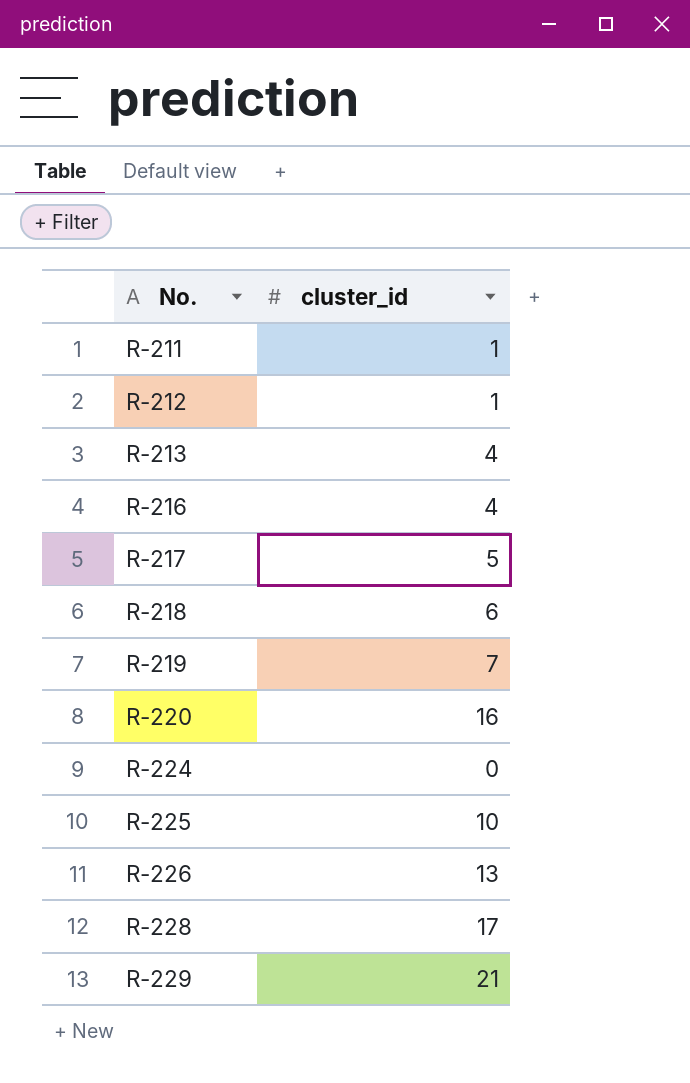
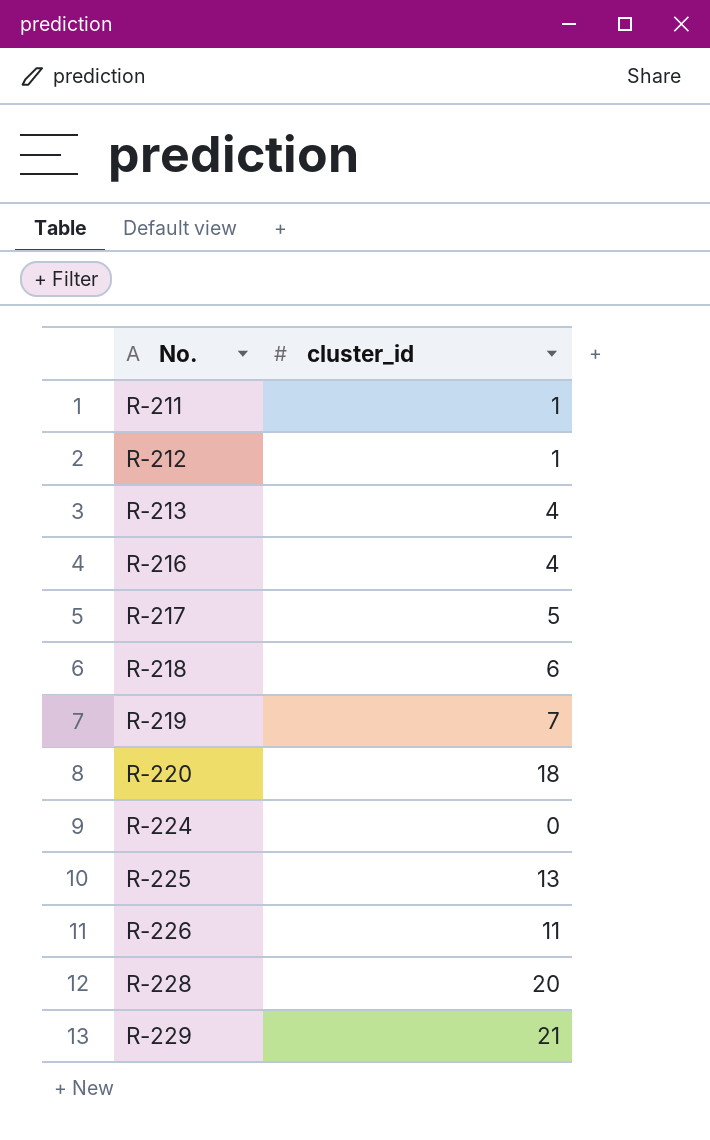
R-220 | cluster_id: 16 -> 18
R-225 | cluster_id: 10 -> 13
R-226 | cluster_id: 13 -> 11
R-228 | cluster_id: 17 -> 20

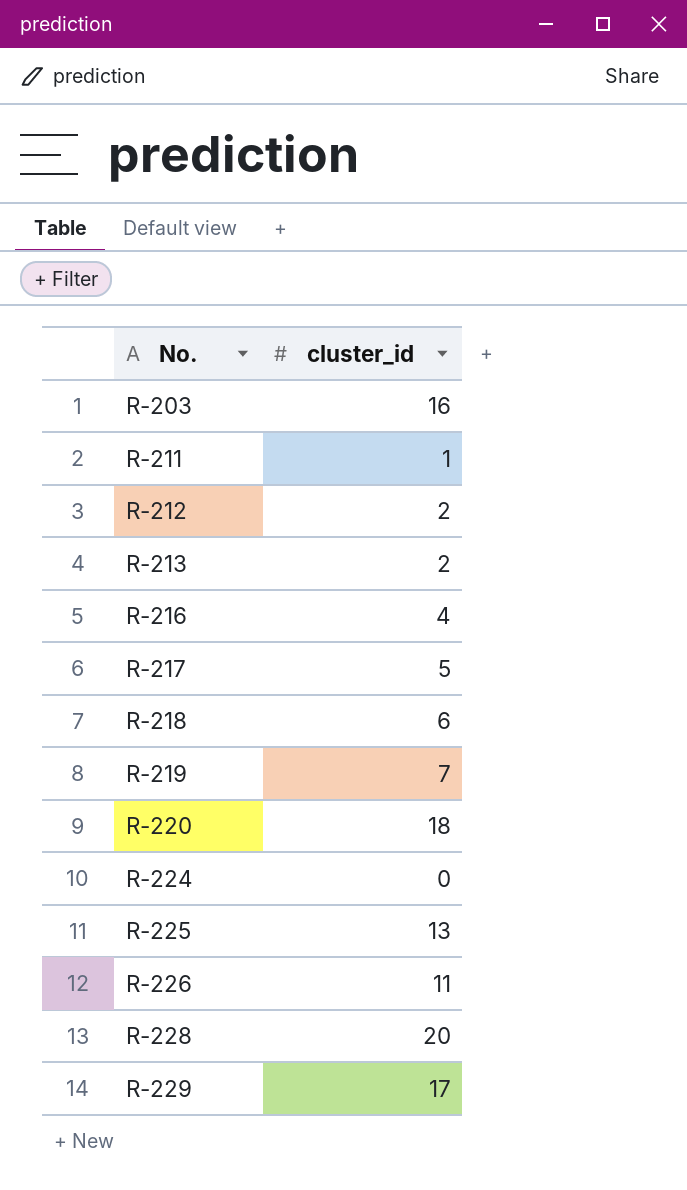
row R-203: none -> 16
R-212 | cluster_id: 1 -> 2
R-213 | cluster_id: 4 -> 2
R-229 | cluster_id: 21 -> 17

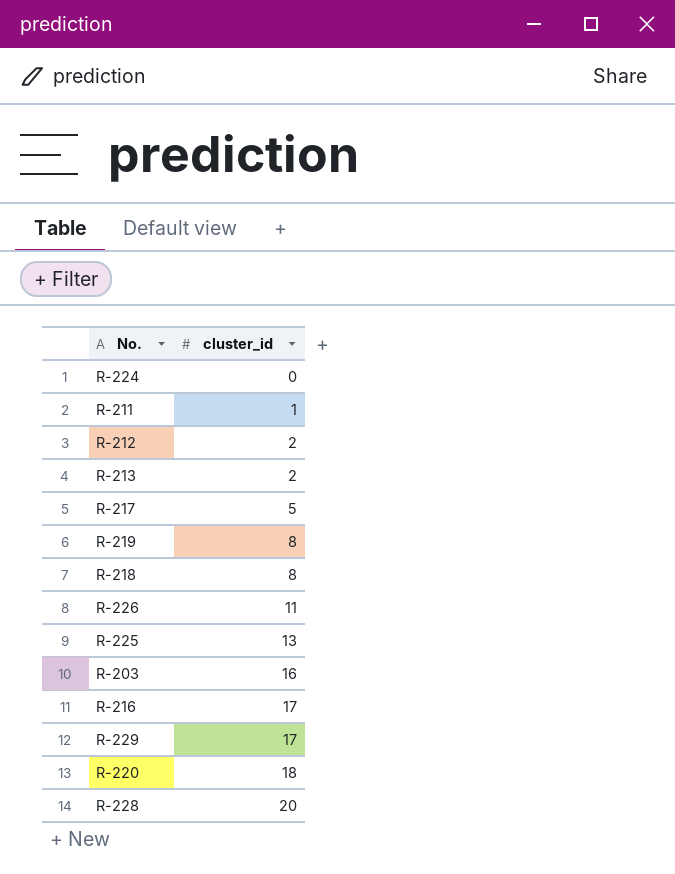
row order: No. ascending -> cluster_id ascending
R-219 | cluster_id: 7 -> 8
R-218 | cluster_id: 6 -> 8
R-216 | cluster_id: 4 -> 17

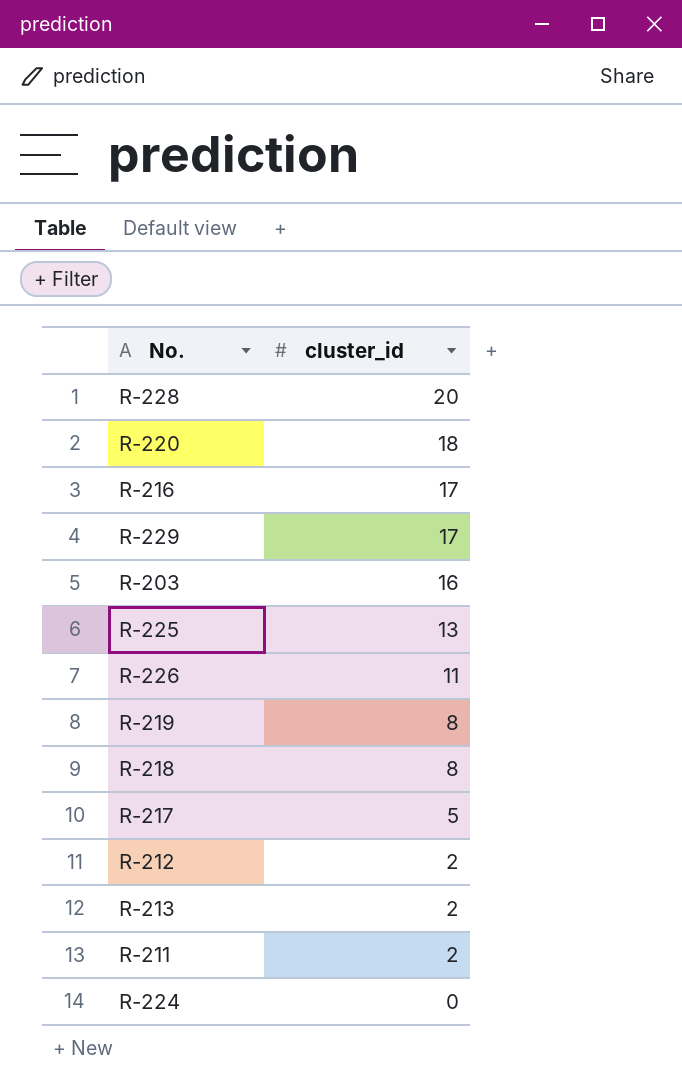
row order: cluster_id ascending -> cluster_id descending
R-211 | cluster_id: 1 -> 2

